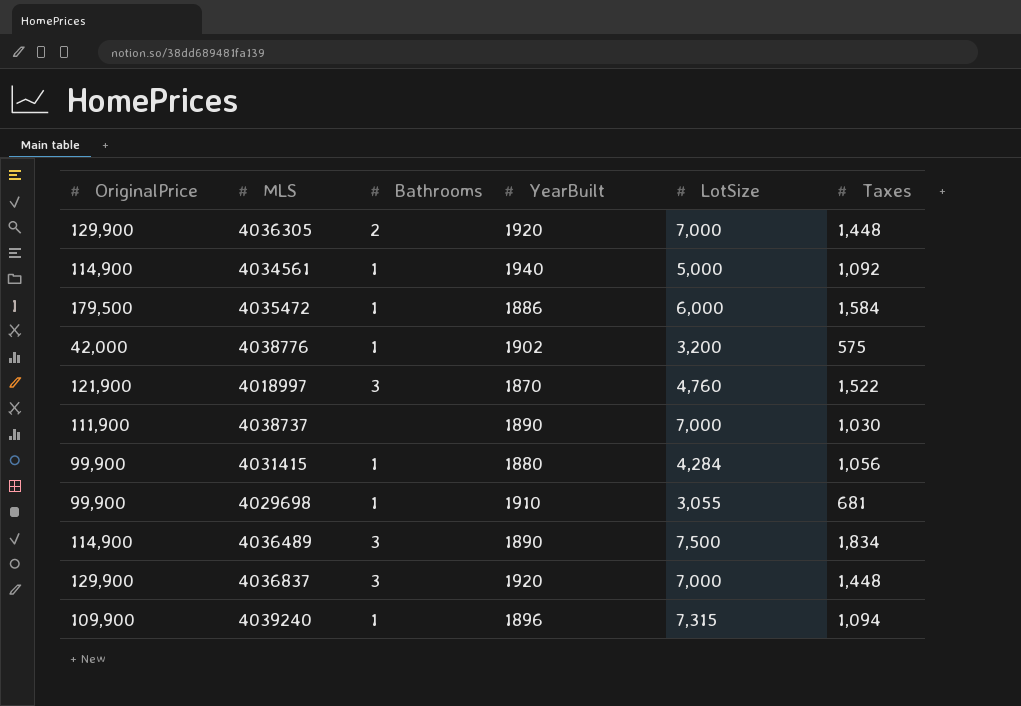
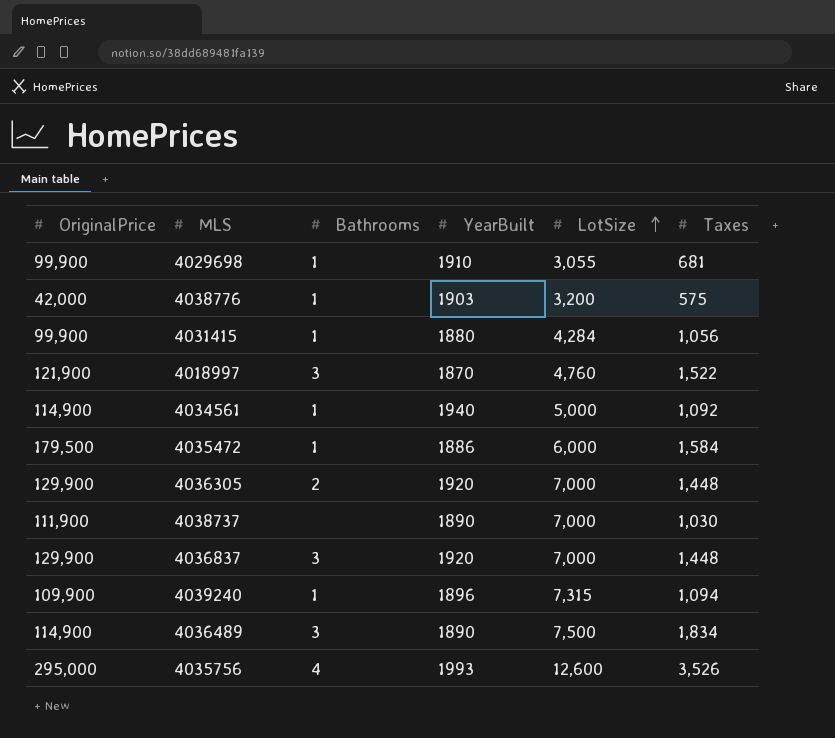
row order: none -> LotSize ascending
4038776 | YearBuilt: 1902 -> 1903
row 4035756: none -> 295,000 | 4 | 1993 | 12,600 | 3,526

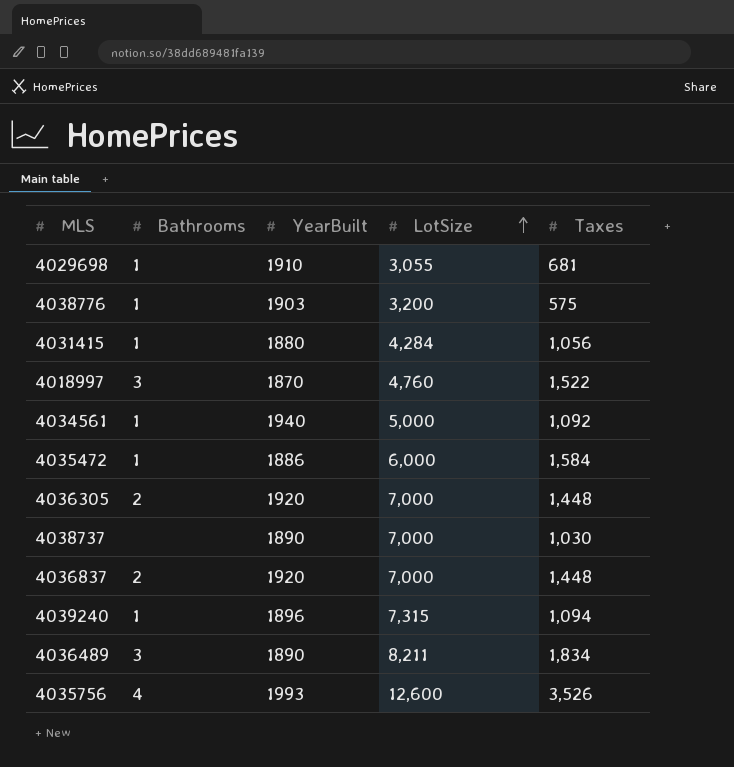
column OriginalPrice | position: 1 -> none
4036837 | Bathrooms: 3 -> 2
4036489 | LotSize: 7,500 -> 8,211

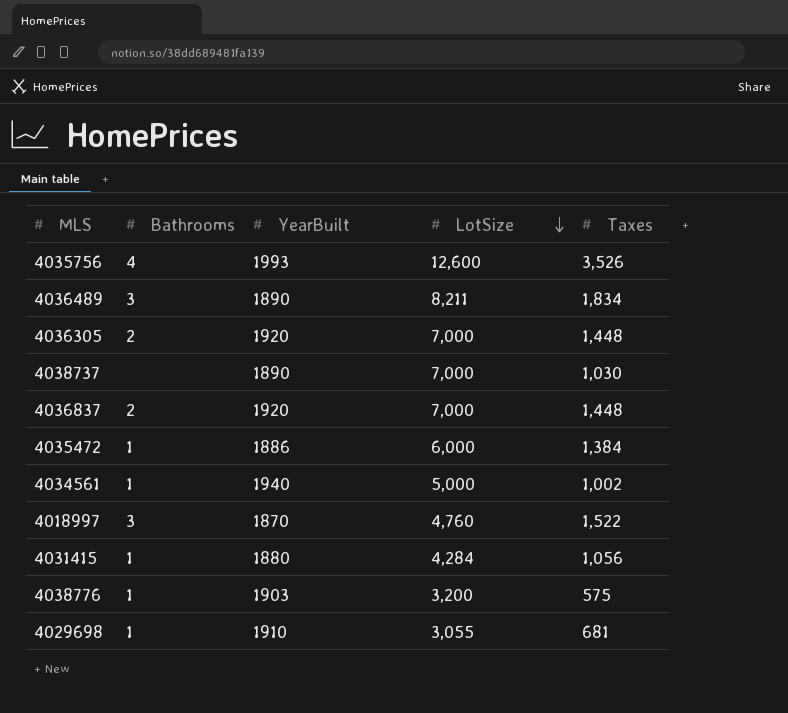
row order: LotSize ascending -> LotSize descending
row 4039240: 1 | 1896 | 7,315 | 1,094 -> none
4035472 | Taxes: 1,584 -> 1,384
4034561 | Taxes: 1,092 -> 1,002

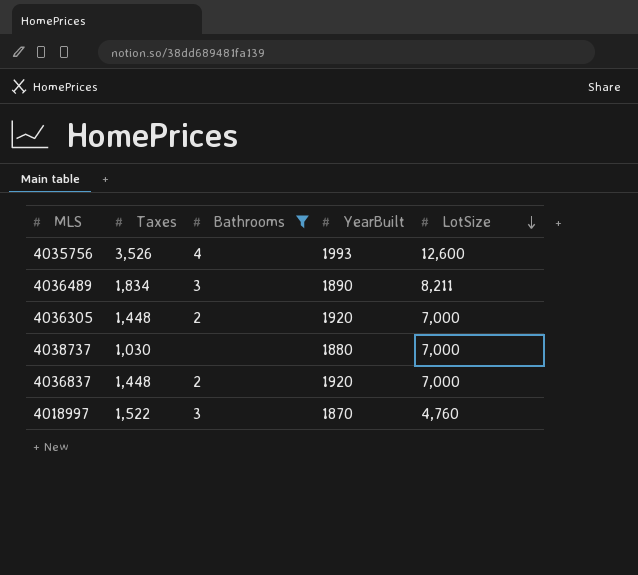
filter: none -> Bathrooms != 1
column Taxes | position: 5 -> 2
4038737 | YearBuilt: 1890 -> 1880

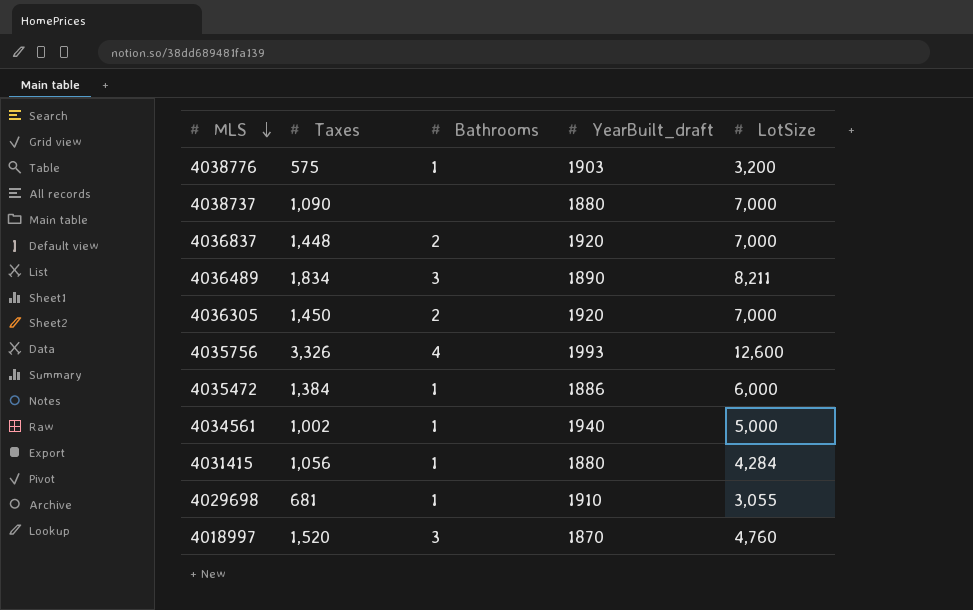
filter: Bathrooms != 1 -> none
row order: LotSize descending -> MLS descending
column name: YearBuilt -> YearBuilt_draft
4038737 | Taxes: 1,030 -> 1,090
4036305 | Taxes: 1,448 -> 1,450
4035756 | Taxes: 3,526 -> 3,326
4018997 | Taxes: 1,522 -> 1,520

